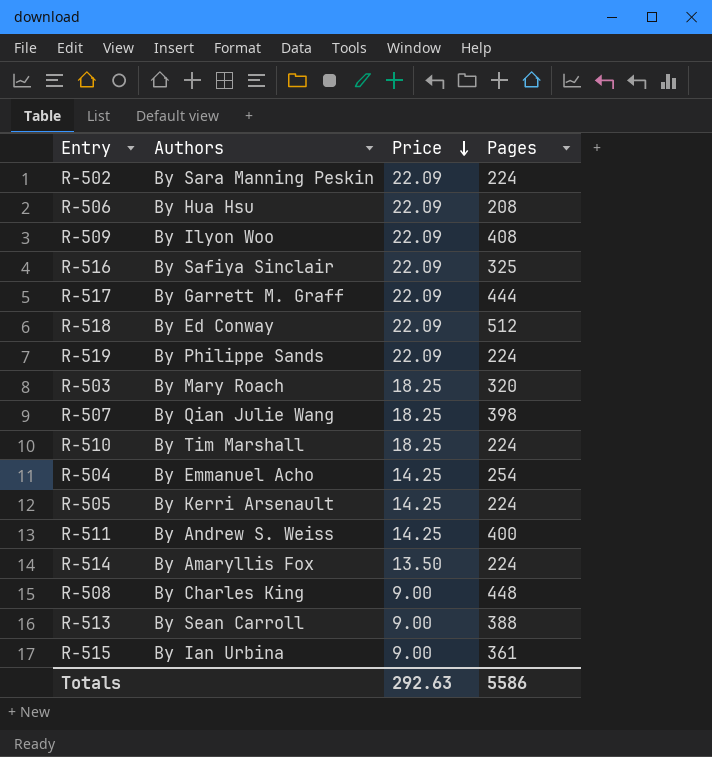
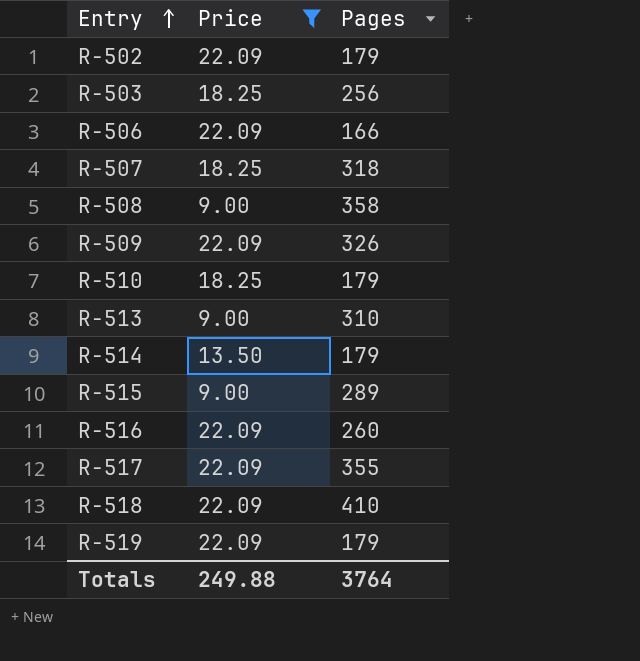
filter: none -> Price != 14.25
row order: Price descending -> Entry ascending
column Authors | position: 2 -> none
R-502 | Pages: 224 -> 179
R-503 | Pages: 320 -> 256
R-506 | Pages: 208 -> 166
R-507 | Pages: 398 -> 318
R-508 | Pages: 448 -> 358
R-509 | Pages: 408 -> 326
R-510 | Pages: 224 -> 179
R-513 | Pages: 388 -> 310
R-514 | Pages: 224 -> 179
R-515 | Pages: 361 -> 289
R-516 | Pages: 325 -> 260
R-517 | Pages: 444 -> 355
R-518 | Pages: 512 -> 410
R-519 | Pages: 224 -> 179
Totals | Price: 292.63 -> 249.88
Totals | Pages: 5586 -> 3764

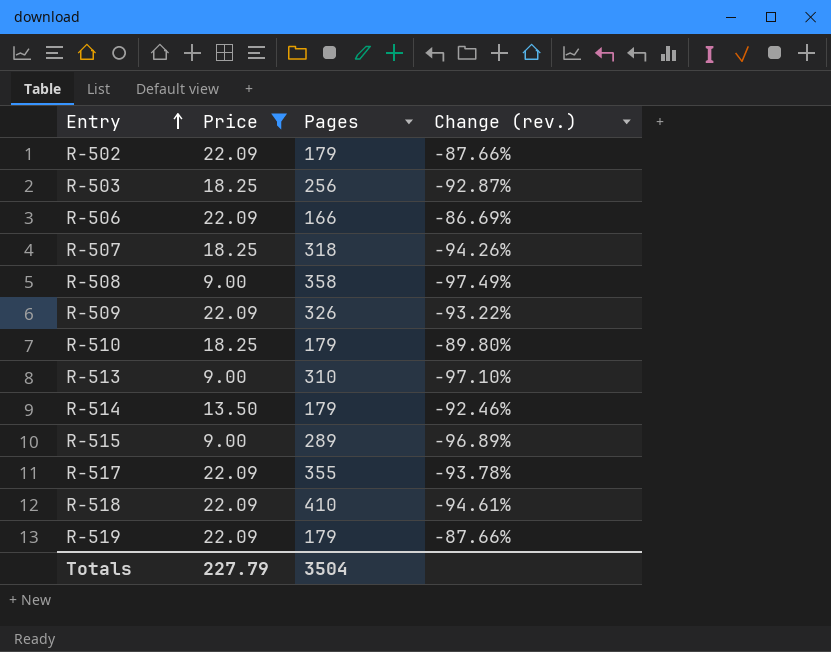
column Change (rev.) | formula: none -> ([Price] - [Pages]) / [Pages]
row R-516: 22.09 | 260 -> none
Totals | Price: 249.88 -> 227.79
Totals | Pages: 3764 -> 3504

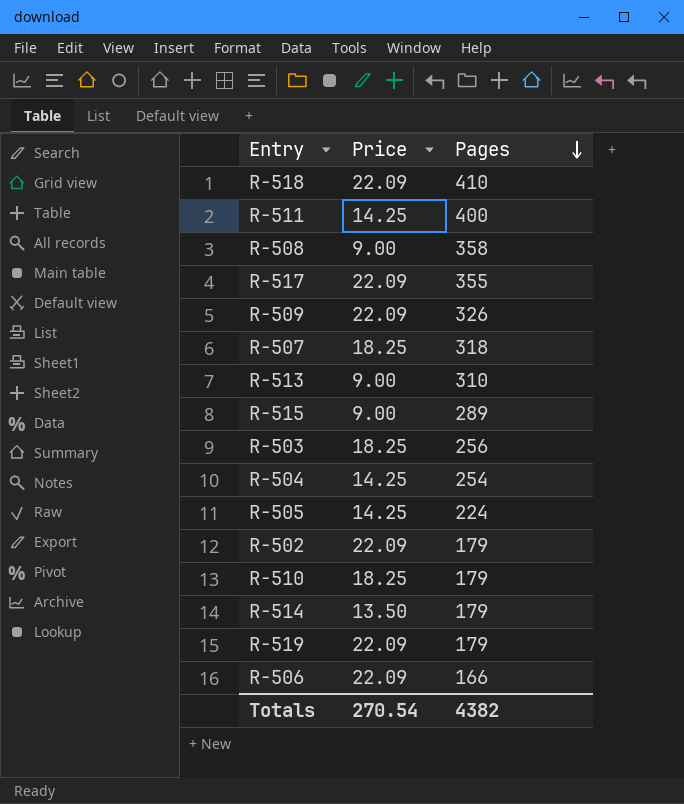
filter: Price != 14.25 -> none
row order: Entry ascending -> Pages descending
column Change (rev.) | formula: ([Price] - [Pages]) / [Pages] -> none
Totals | Price: 227.79 -> 270.54
Totals | Pages: 3504 -> 4382

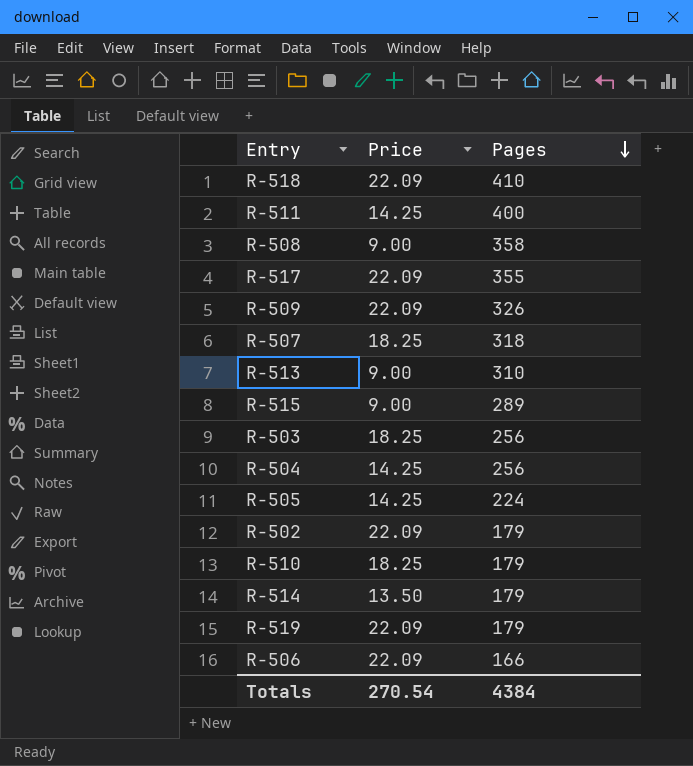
R-504 | Pages: 254 -> 256
Totals | Pages: 4382 -> 4384

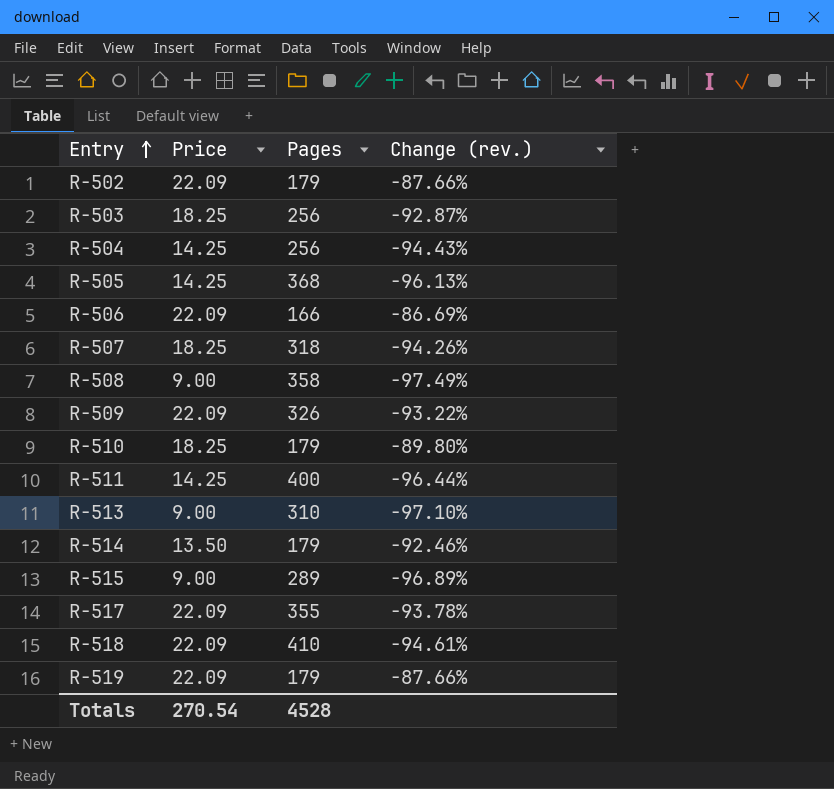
row order: Pages descending -> Entry ascending
column Change (rev.) | formula: none -> ([Price] - [Pages]) / [Pages]
R-505 | Pages: 224 -> 368
Totals | Pages: 4384 -> 4528

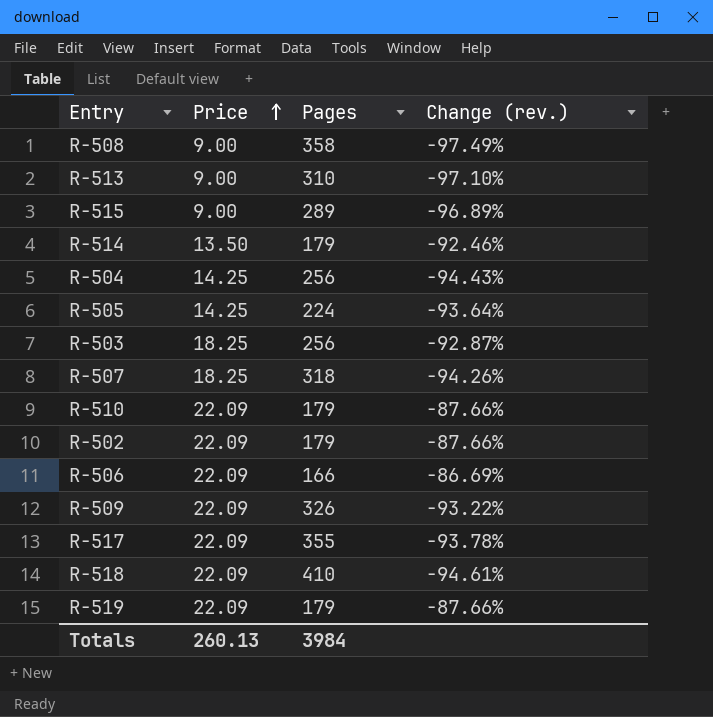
row order: Entry ascending -> Price ascending
row R-511: 14.25 | 400 | -96.44% -> none
R-505 | Pages: 368 -> 224
R-505 | Change (rev.): -96.13% -> -93.64%
R-510 | Price: 18.25 -> 22.09
R-510 | Change (rev.): -89.80% -> -87.66%
Totals | Price: 270.54 -> 260.13
Totals | Pages: 4528 -> 3984

